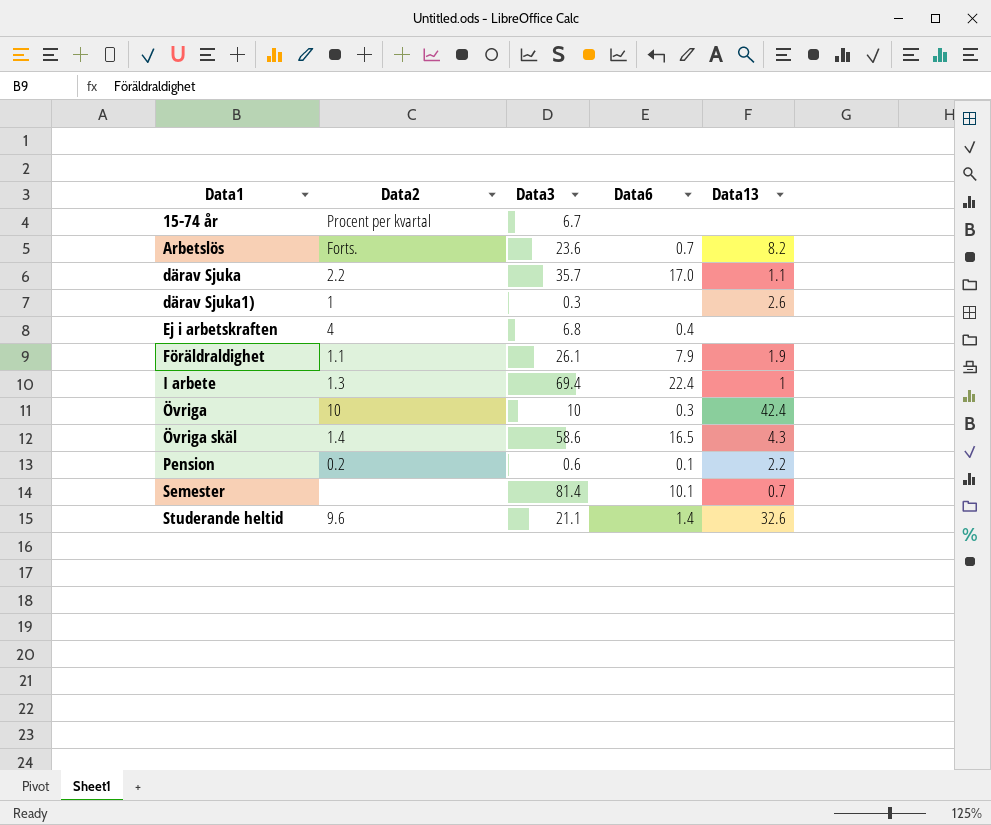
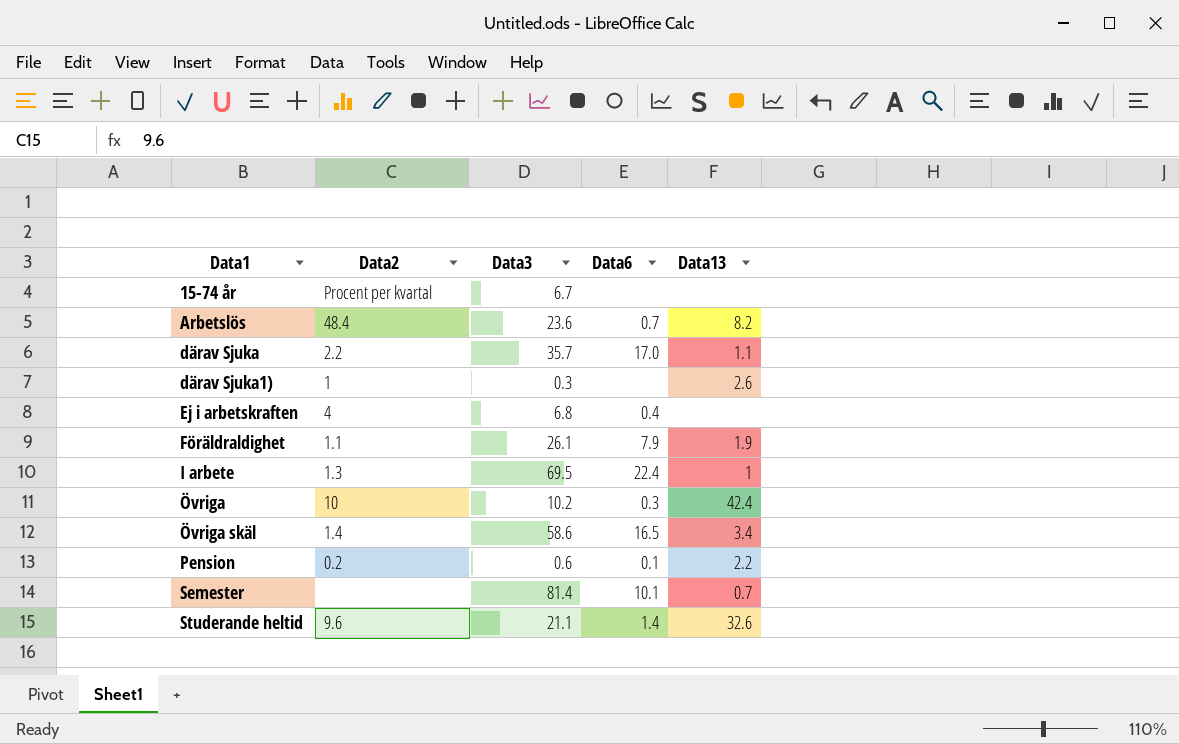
Arbetslös | Data2: Forts. -> 48.4
I arbete | Data3: 69.4 -> 69.5
Övriga | Data3: 10 -> 10.2
Övriga skäl | Data13: 4.3 -> 3.4

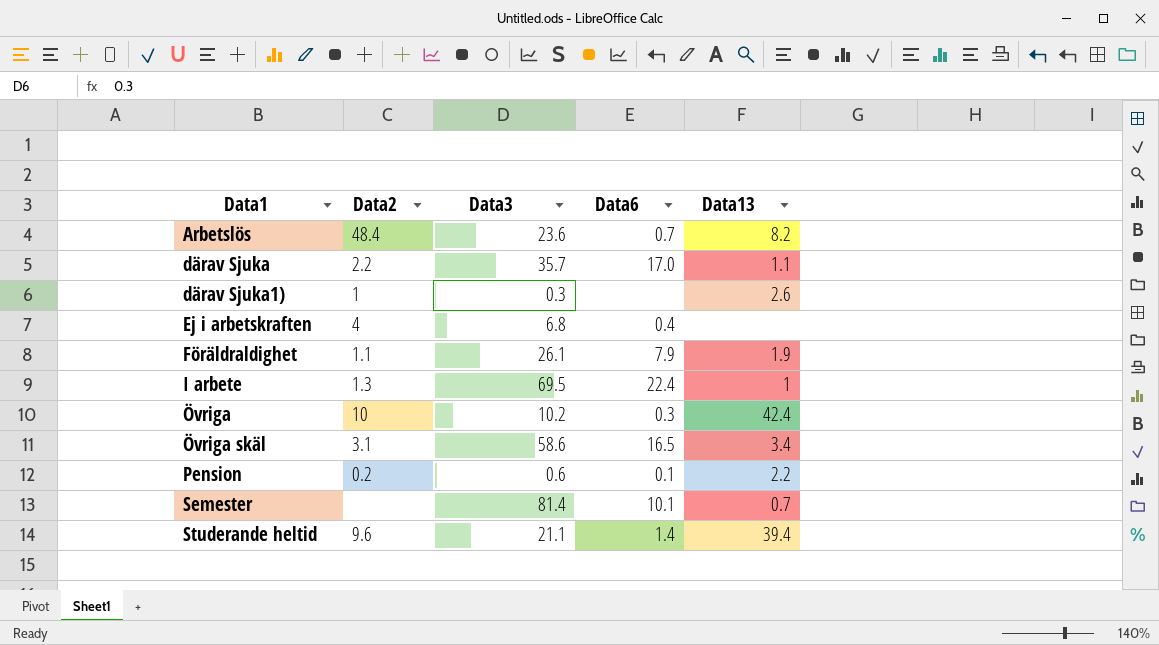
row 15-74 år: Procent per kvartal | 6.7 | none | none -> none
Övriga skäl | Data2: 1.4 -> 3.1
Studerande heltid | Data13: 32.6 -> 39.4

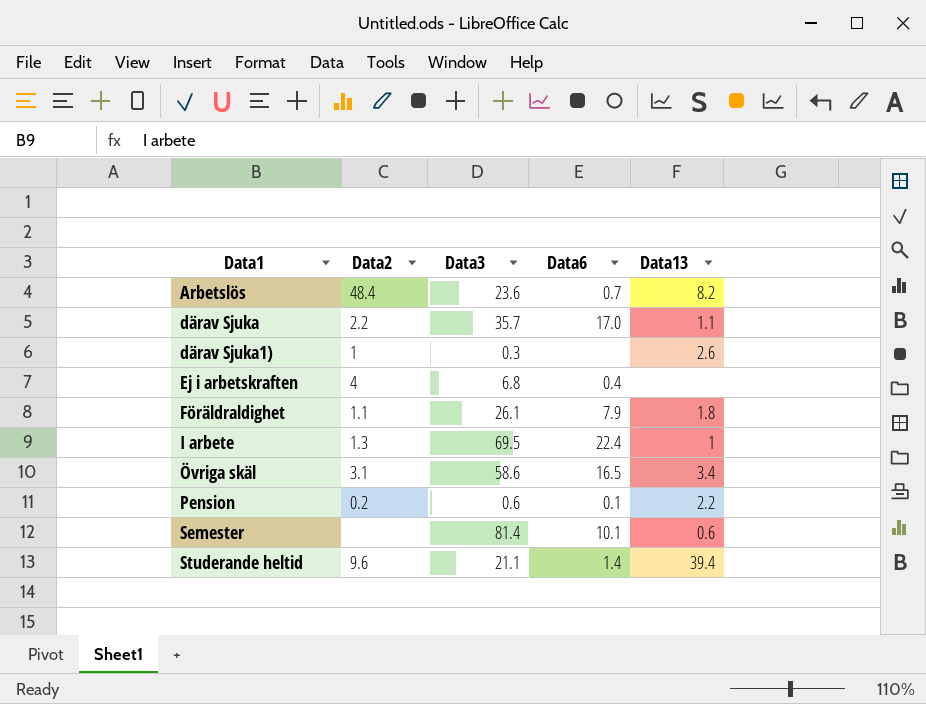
row Övriga: 10 | 10.2 | 0.3 | 42.4 -> none
Föräldraldighet | Data13: 1.9 -> 1.8
Semester | Data13: 0.7 -> 0.6

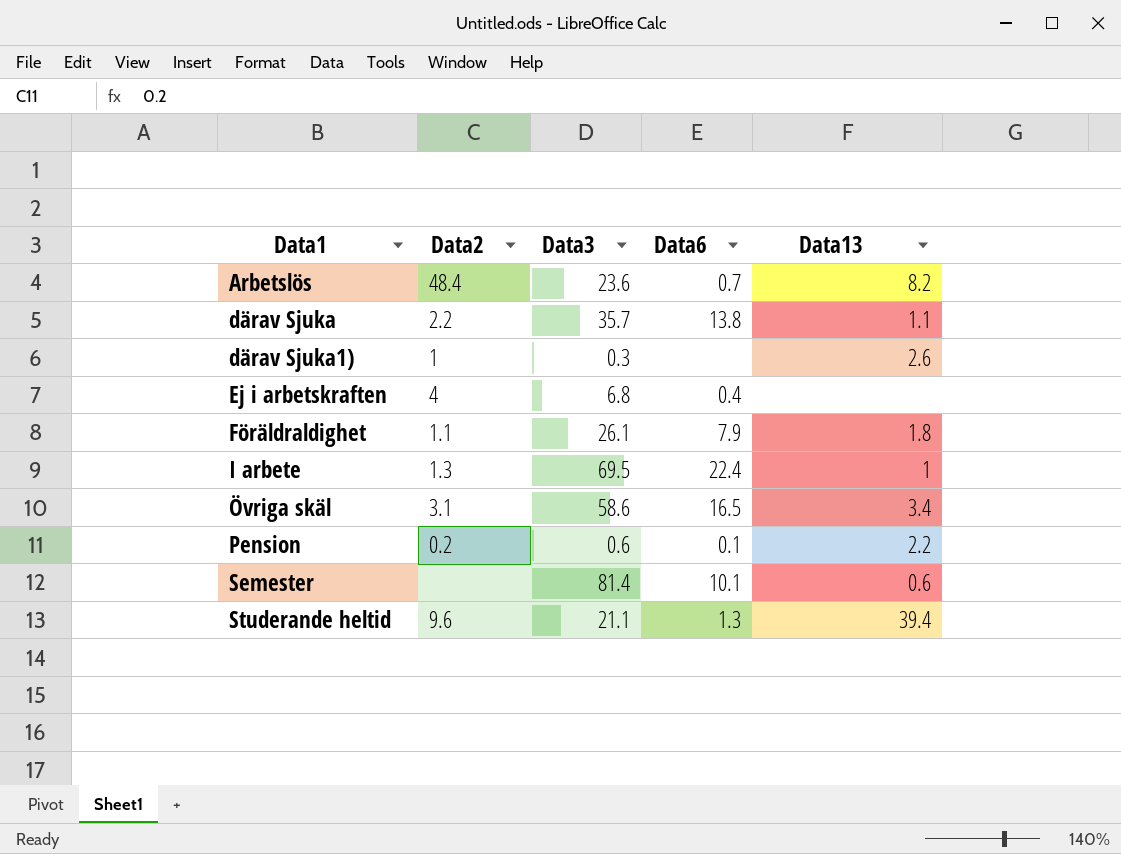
därav Sjuka | Data6: 17.0 -> 13.8
Studerande heltid | Data6: 1.4 -> 1.3

